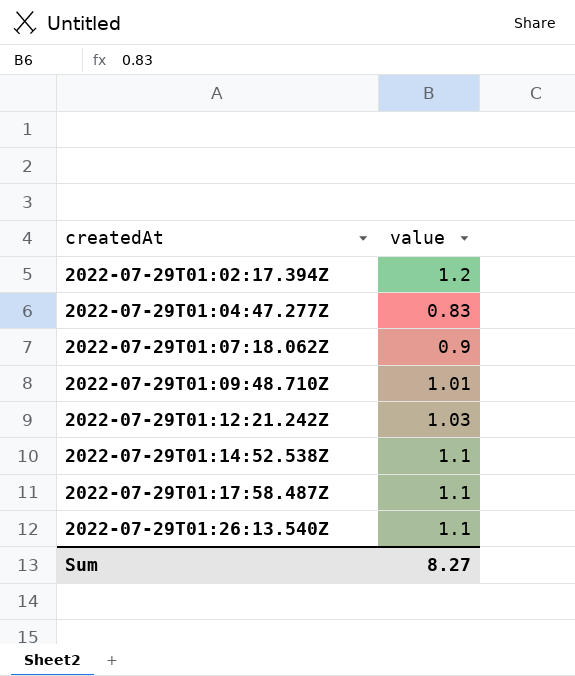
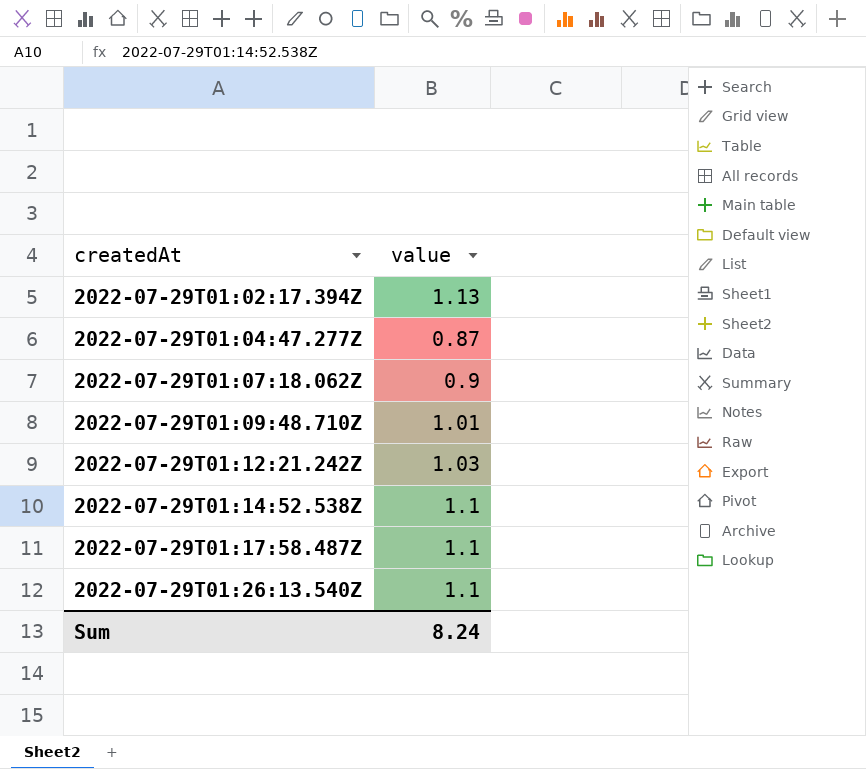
2022-07-29T01:02:17.394Z | value: 1.2 -> 1.13
2022-07-29T01:04:47.277Z | value: 0.83 -> 0.87
Sum | value: 8.27 -> 8.24

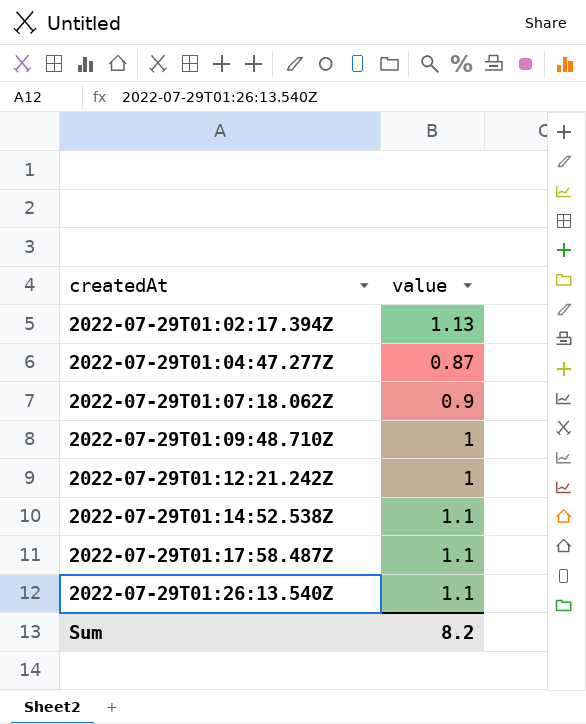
2022-07-29T01:09:48.710Z | value: 1.01 -> 1
2022-07-29T01:12:21.242Z | value: 1.03 -> 1
Sum | value: 8.24 -> 8.2

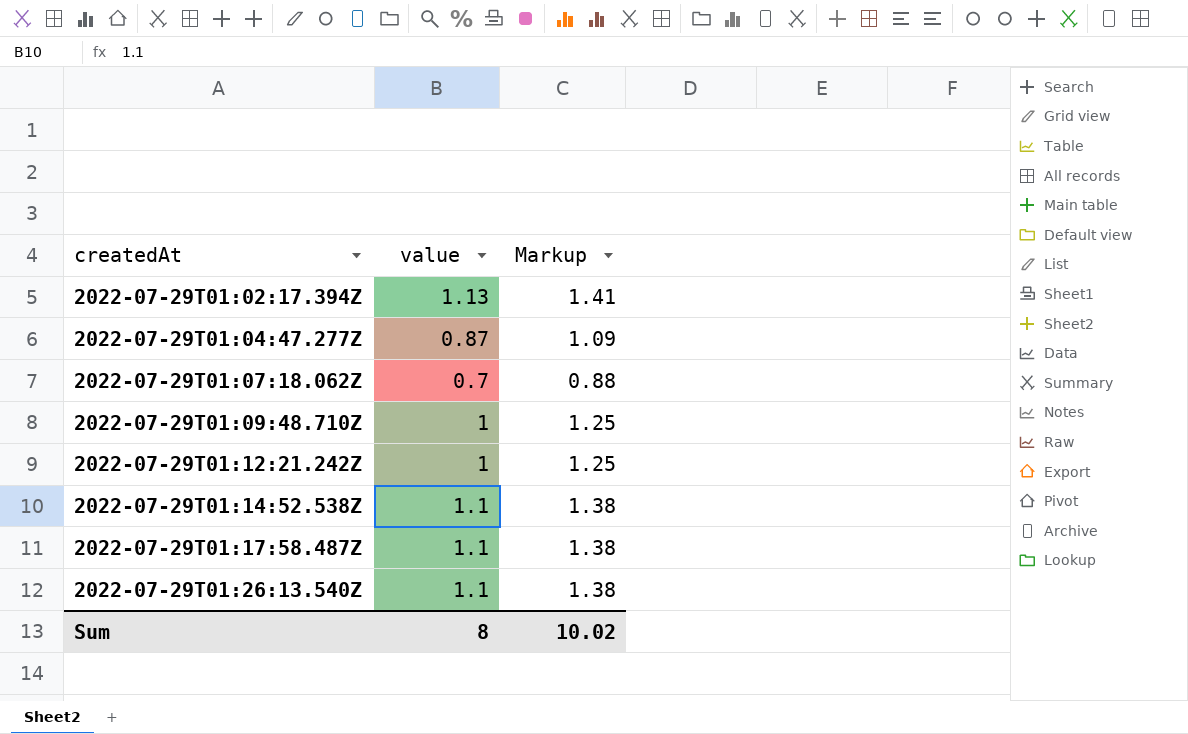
column Markup | formula: none -> [value] * 1.25
2022-07-29T01:07:18.062Z | value: 0.9 -> 0.7
Sum | value: 8.2 -> 8

